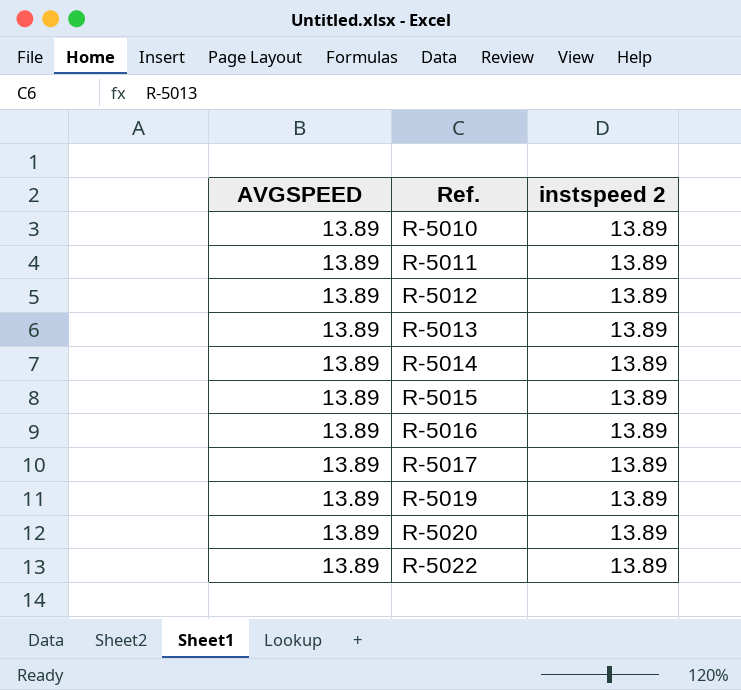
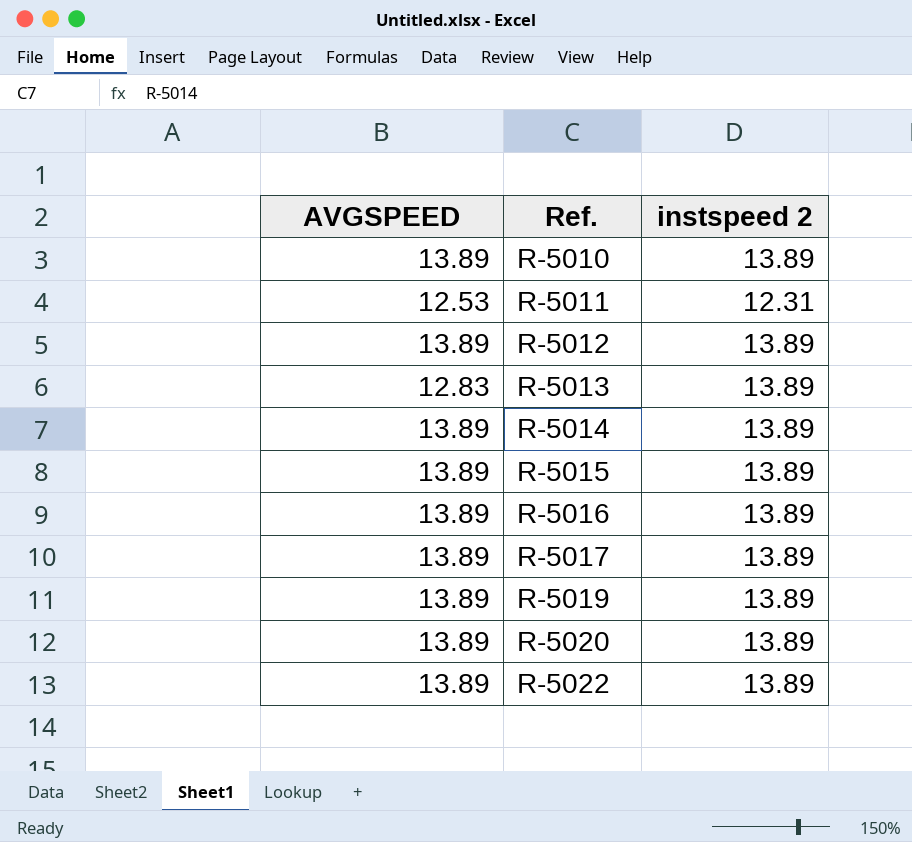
R-5011 | AVGSPEED: 13.89 -> 12.53
R-5011 | instspeed 2: 13.89 -> 12.31
R-5013 | AVGSPEED: 13.89 -> 12.83

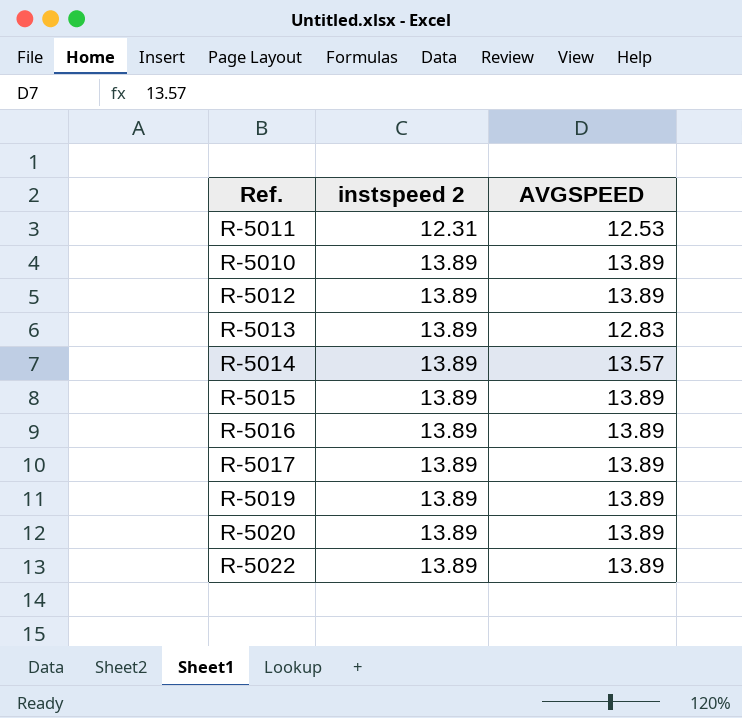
row order: Ref. ascending -> instspeed 2 ascending
column AVGSPEED | position: 1 -> 3
R-5014 | AVGSPEED: 13.89 -> 13.57

